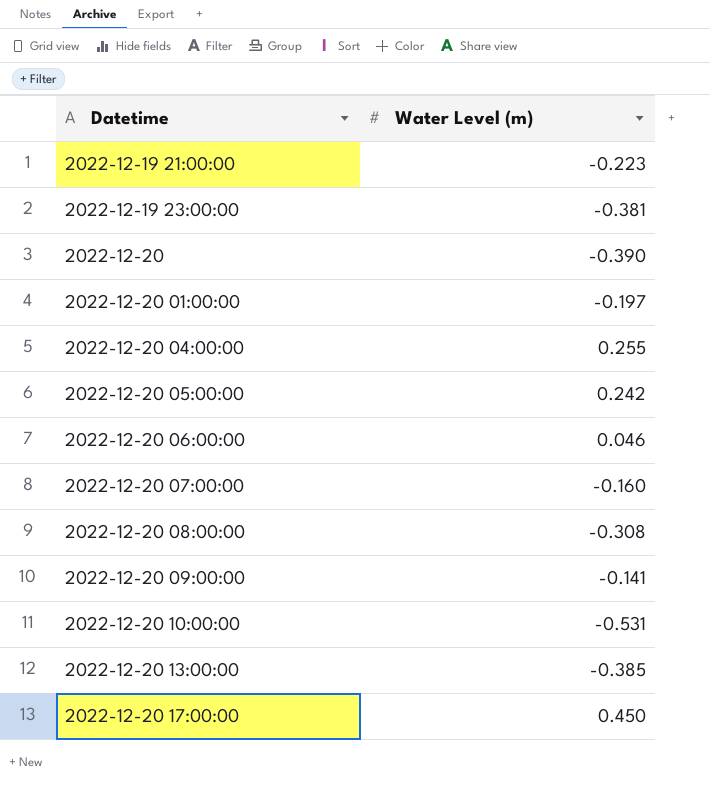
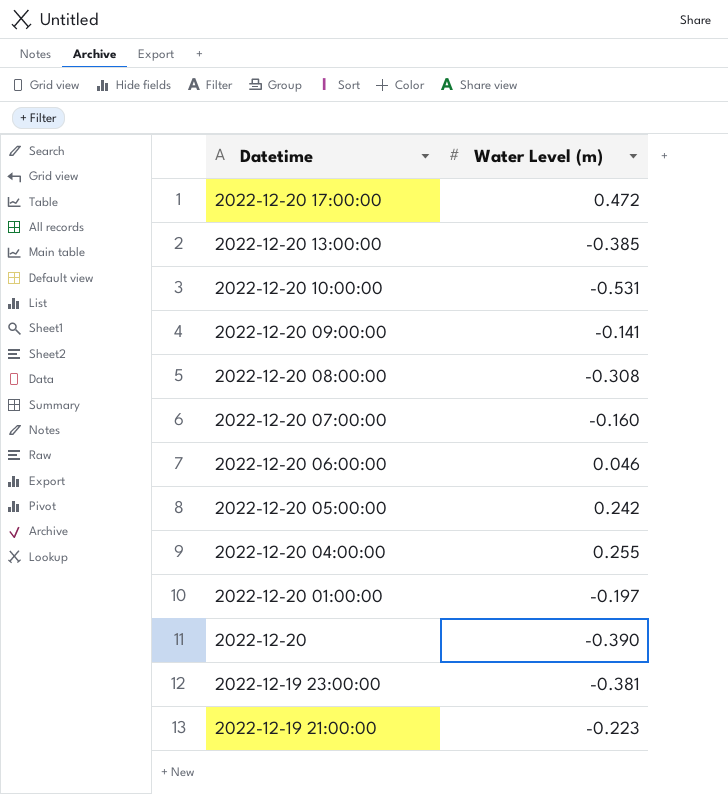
row order: Datetime ascending -> Datetime descending
2022-12-20 17:00:00 | Water Level (m): 0.450 -> 0.472

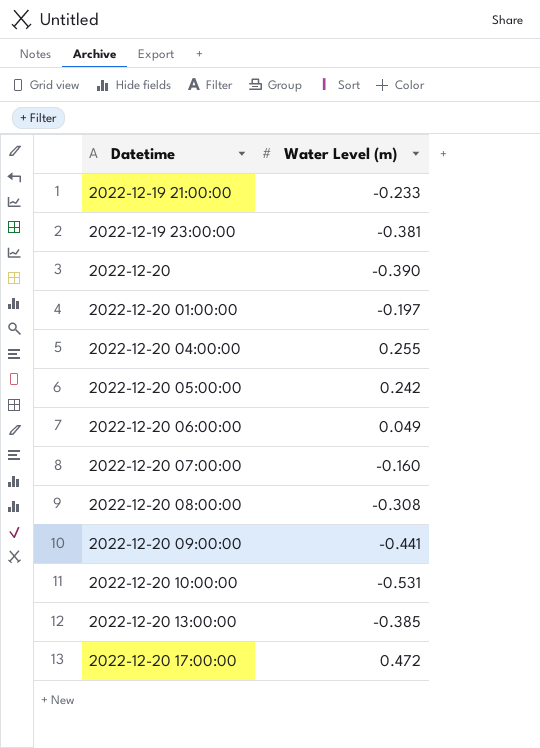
row order: Datetime descending -> Datetime ascending
2022-12-19 21:00:00 | Water Level (m): -0.223 -> -0.233
2022-12-20 06:00:00 | Water Level (m): 0.046 -> 0.049
2022-12-20 09:00:00 | Water Level (m): -0.141 -> -0.441

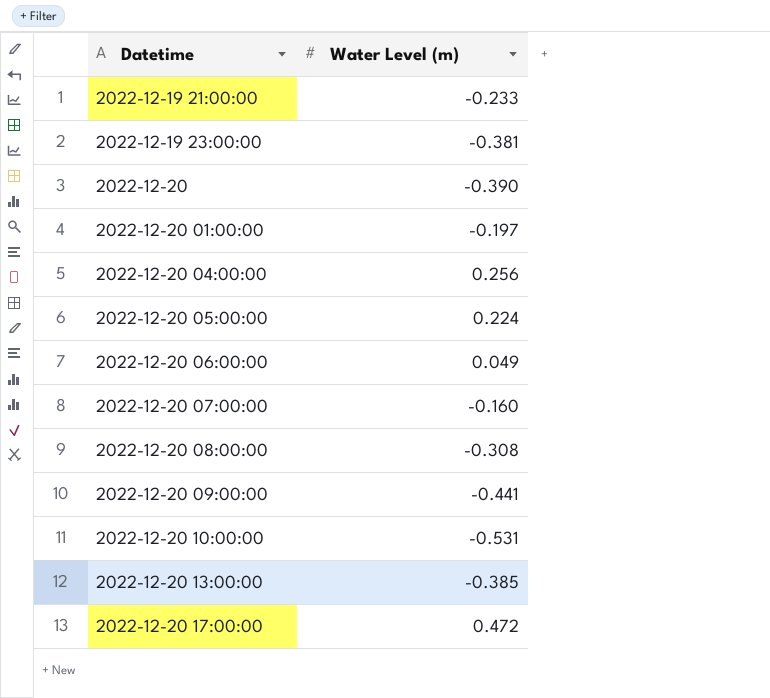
2022-12-20 04:00:00 | Water Level (m): 0.255 -> 0.256
2022-12-20 05:00:00 | Water Level (m): 0.242 -> 0.224

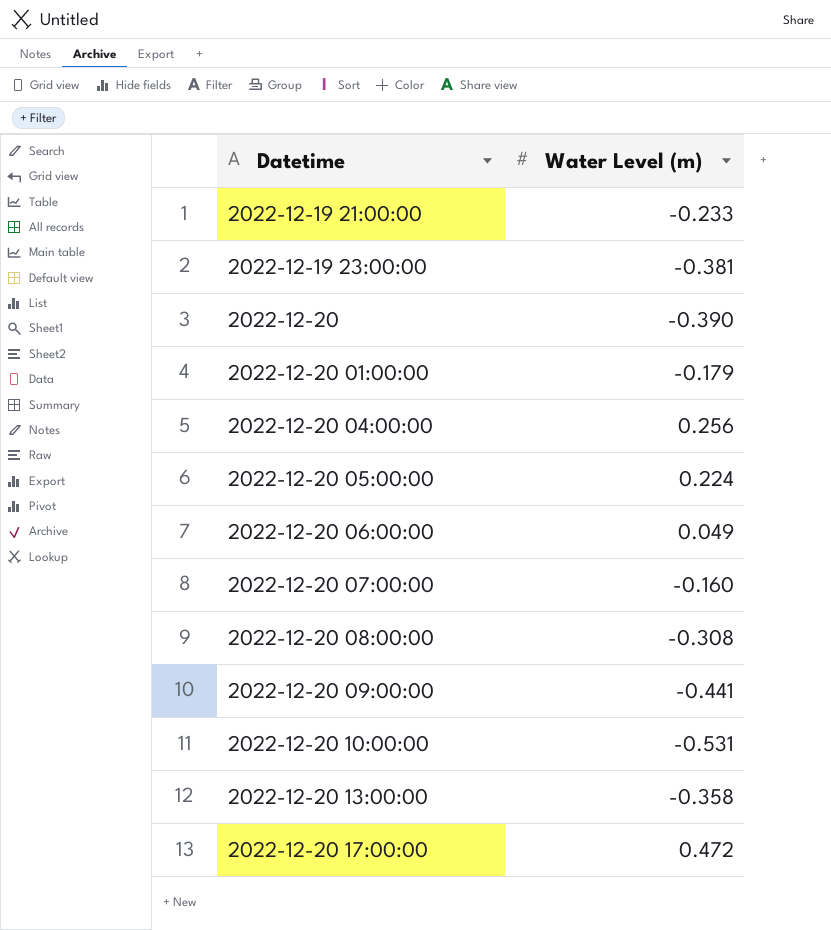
2022-12-20 01:00:00 | Water Level (m): -0.197 -> -0.179
2022-12-20 13:00:00 | Water Level (m): -0.385 -> -0.358

